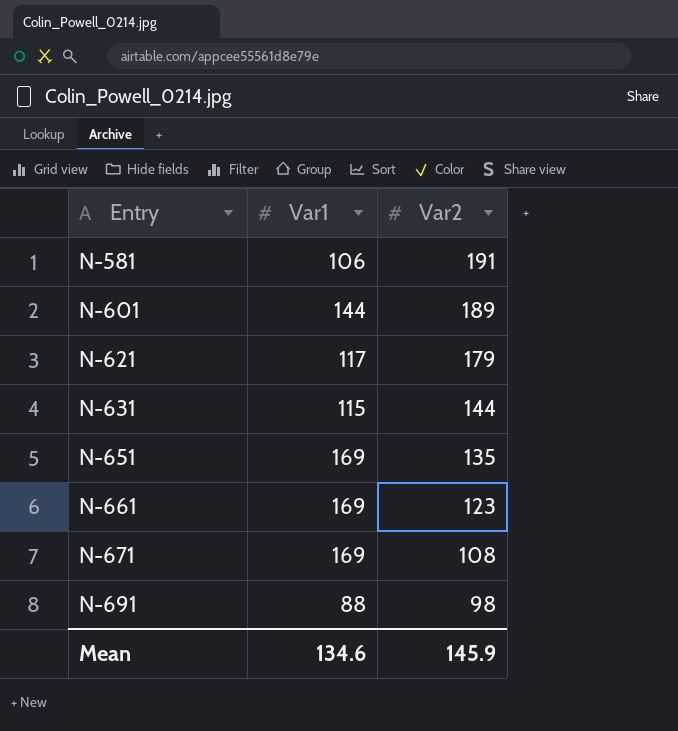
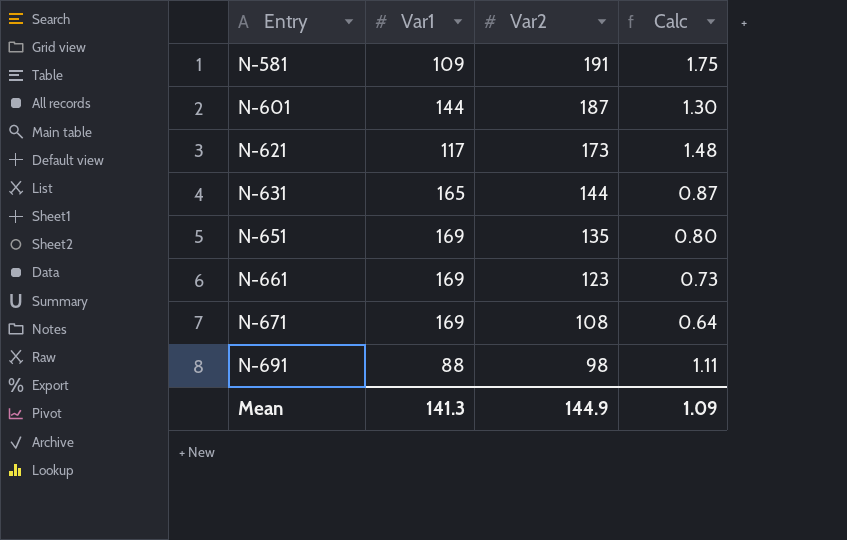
column Calc | formula: none -> [Var2] / [Var1]
N-581 | Var1: 106 -> 109
N-601 | Var2: 189 -> 187
N-621 | Var2: 179 -> 173
N-631 | Var1: 115 -> 165
Mean | Var1: 134.6 -> 141.3
Mean | Var2: 145.9 -> 144.9

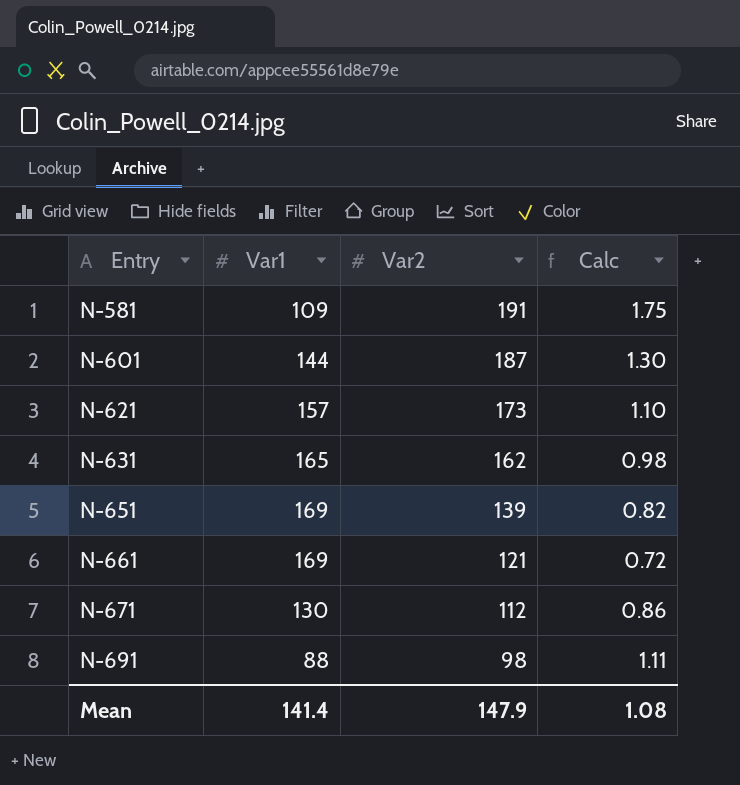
N-621 | Var1: 117 -> 157
N-621 | Calc: 1.48 -> 1.10
N-631 | Var2: 144 -> 162
N-631 | Calc: 0.87 -> 0.98
N-651 | Var2: 135 -> 139
N-651 | Calc: 0.80 -> 0.82
N-661 | Var2: 123 -> 121
N-661 | Calc: 0.73 -> 0.72
N-671 | Var1: 169 -> 130
N-671 | Var2: 108 -> 112
N-671 | Calc: 0.64 -> 0.86
Mean | Var1: 141.3 -> 141.4
Mean | Var2: 144.9 -> 147.9
Mean | Calc: 1.09 -> 1.08

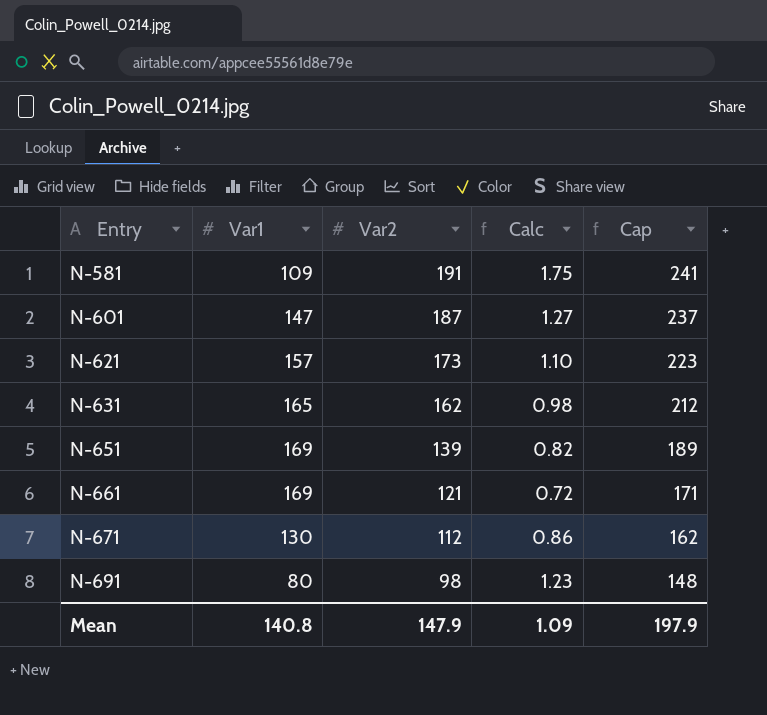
column Cap | formula: none -> [Var2] + 50
N-601 | Var1: 144 -> 147
N-601 | Calc: 1.30 -> 1.27
N-691 | Var1: 88 -> 80
N-691 | Calc: 1.11 -> 1.23
Mean | Var1: 141.4 -> 140.8
Mean | Calc: 1.08 -> 1.09

